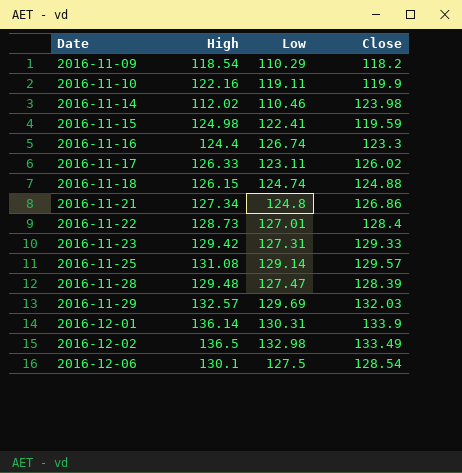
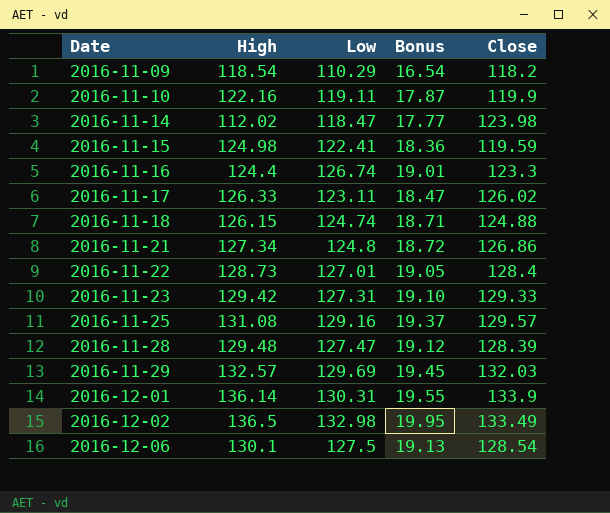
column Bonus | formula: none -> [Low] * 0.15
2016-11-14 | Low: 110.46 -> 118.47
2016-11-25 | Low: 129.14 -> 129.16

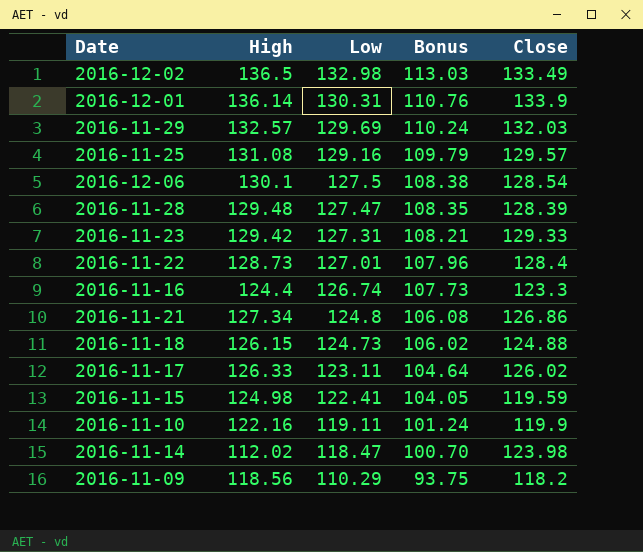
row order: Date ascending -> Low descending
column Bonus | formula: [Low] * 0.15 -> [Low] * 0.85
2016-11-18 | Low: 124.74 -> 124.73
2016-11-09 | High: 118.54 -> 118.56

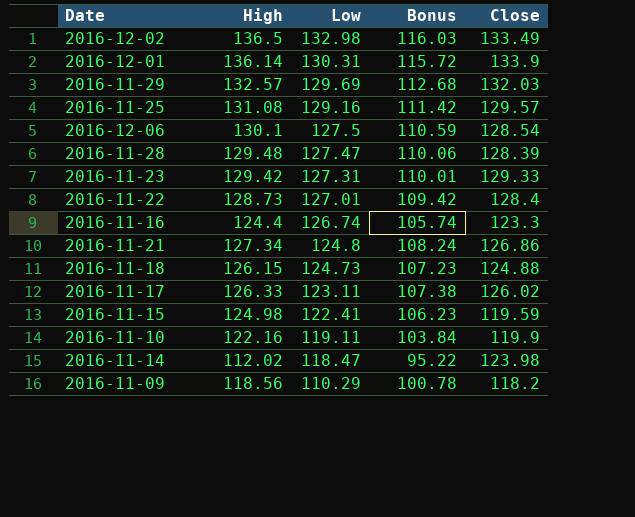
column Bonus | formula: [Low] * 0.85 -> [High] * 0.85

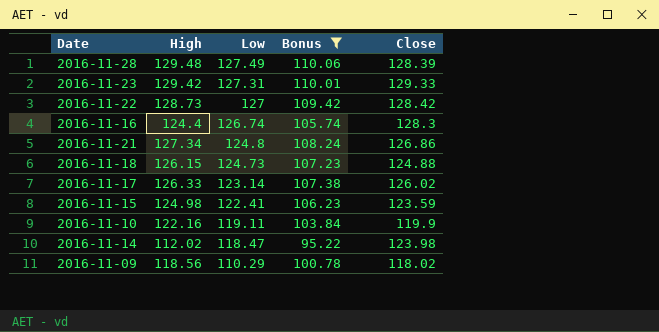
filter: none -> Bonus <= 110.06
2016-11-28 | Low: 127.47 -> 127.49
2016-11-22 | Low: 127.01 -> 127
2016-11-22 | Close: 128.4 -> 128.42
2016-11-16 | Close: 123.3 -> 128.3
2016-11-17 | Low: 123.11 -> 123.14
2016-11-15 | Close: 119.59 -> 123.59
2016-11-09 | Close: 118.2 -> 118.02

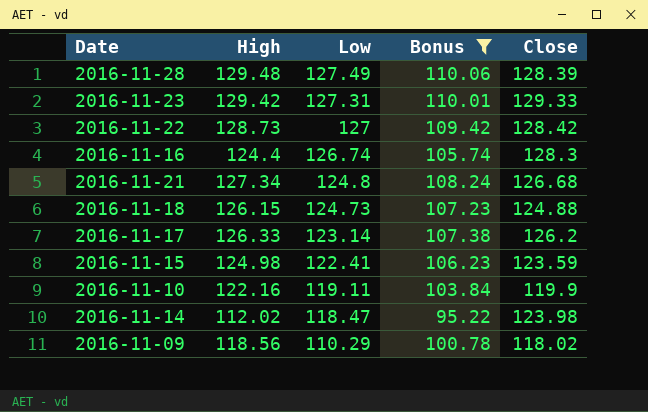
2016-11-21 | Close: 126.86 -> 126.68
2016-11-17 | Close: 126.02 -> 126.2

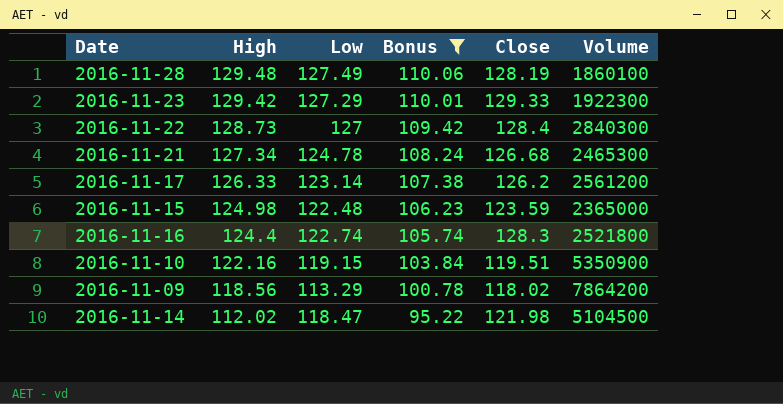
row order: Low descending -> High descending
column Volume | position: none -> 6
row 2016-11-18: 126.15 | 124.73 | 107.23 | 124.88 -> none
2016-11-28 | Close: 128.39 -> 128.19
2016-11-23 | Low: 127.31 -> 127.29
2016-11-22 | Close: 128.42 -> 128.4
2016-11-21 | Low: 124.8 -> 124.78
2016-11-15 | Low: 122.41 -> 122.48
2016-11-16 | Low: 126.74 -> 122.74
2016-11-10 | Low: 119.11 -> 119.15
2016-11-10 | Close: 119.9 -> 119.51
2016-11-09 | Low: 110.29 -> 113.29
2016-11-14 | Close: 123.98 -> 121.98

